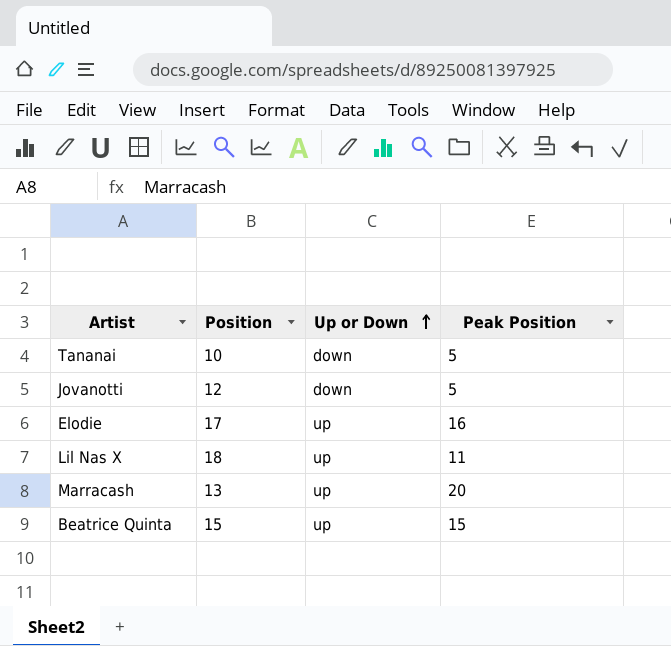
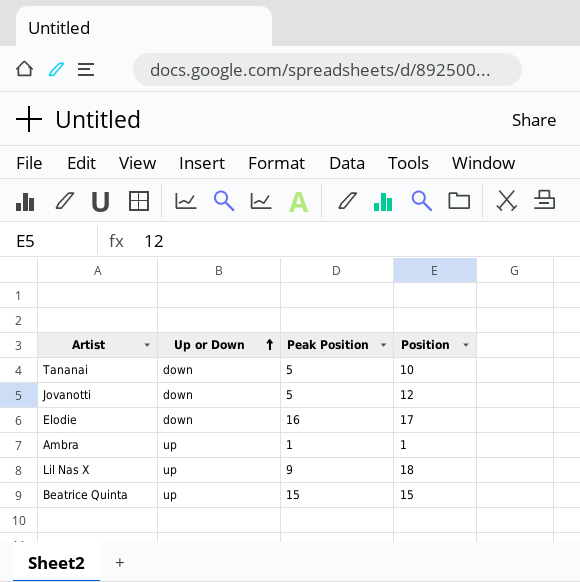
column Position | position: 2 -> 4
row Marracash: 13 | up | 20 -> none
Elodie | Up or Down: up -> down
row Ambra: none -> up | 1 | 1
Lil Nas X | Peak Position: 11 -> 9

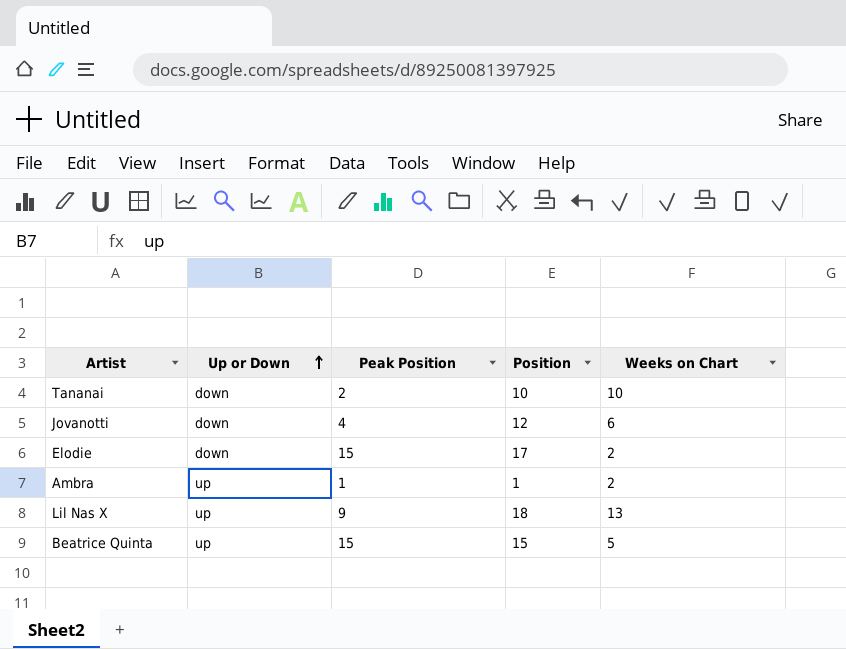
column Weeks on Chart | position: none -> 5
Tananai | Peak Position: 5 -> 2
Jovanotti | Peak Position: 5 -> 4
Elodie | Peak Position: 16 -> 15

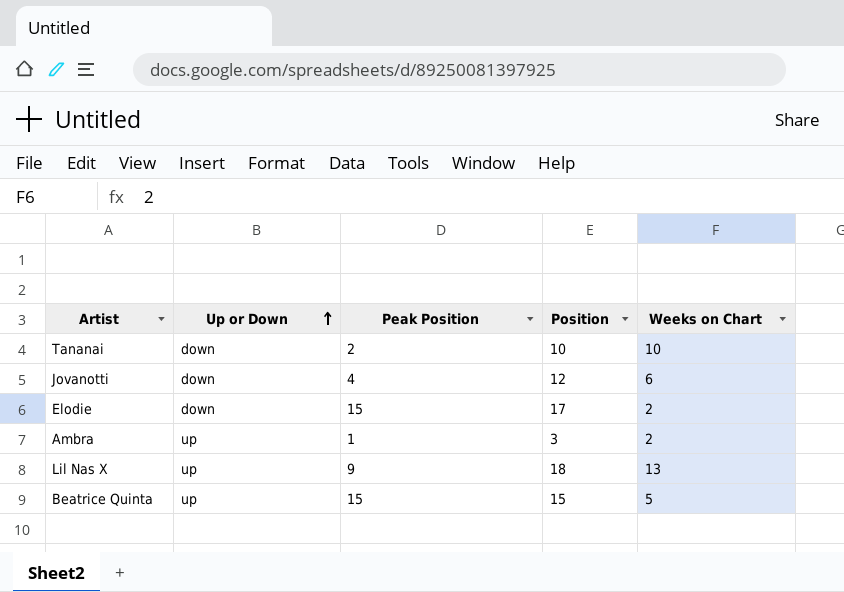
Ambra | Position: 1 -> 3

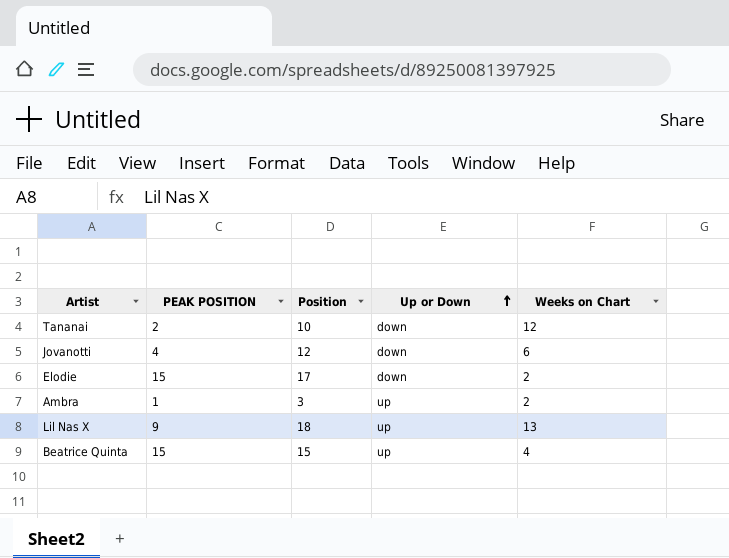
column name: Peak Position -> PEAK POSITION
column Up or Down | position: 2 -> 4
Tananai | Weeks on Chart: 10 -> 12
Beatrice Quinta | Weeks on Chart: 5 -> 4

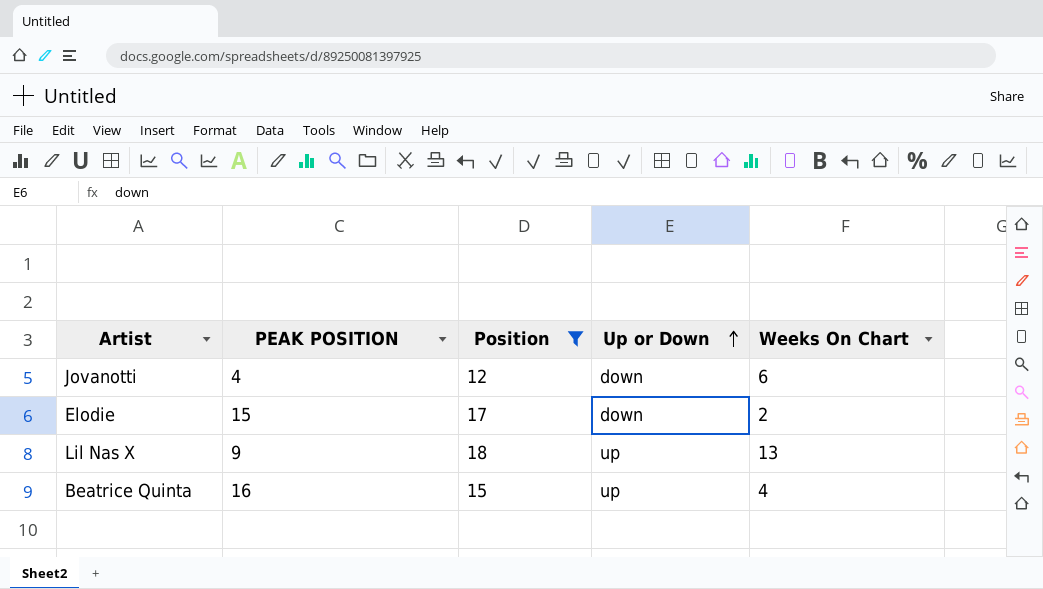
filter: none -> Position >= 12
column name: Weeks on Chart -> Weeks On Chart
Beatrice Quinta | PEAK POSITION: 15 -> 16

